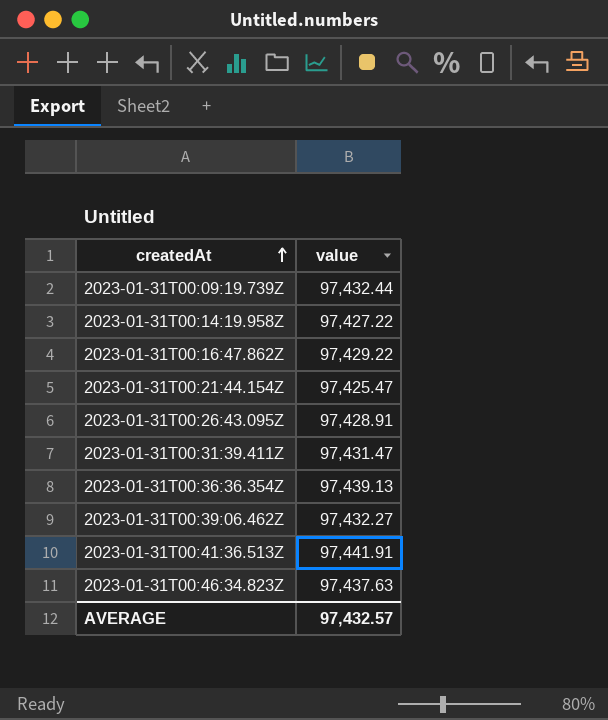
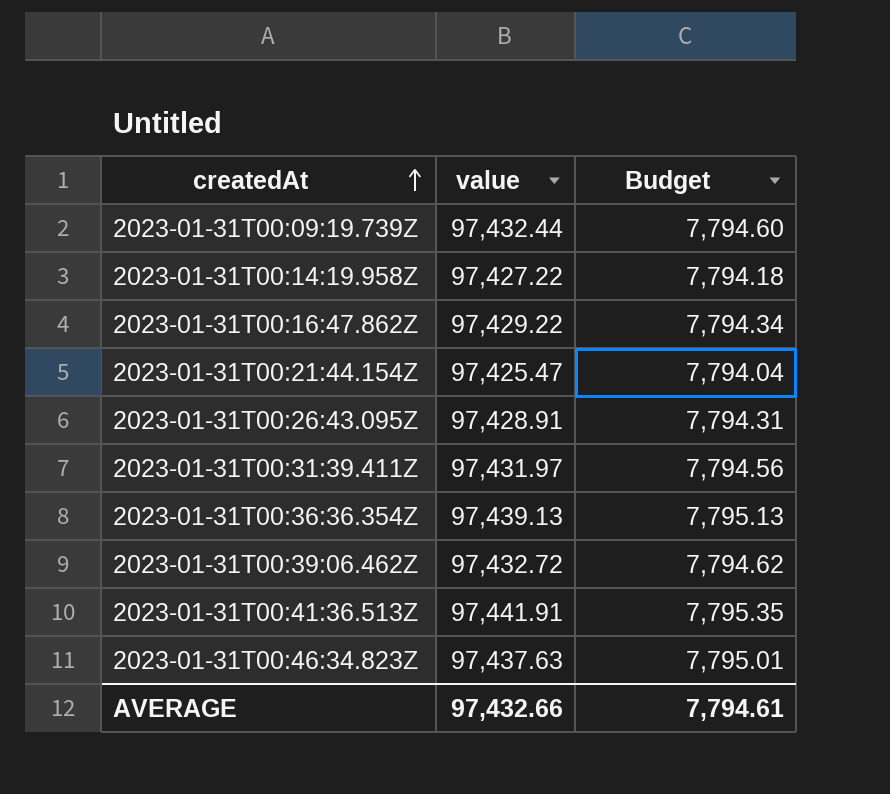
column Budget | formula: none -> [value] * 0.08
2023-01-31T00:31:39.411Z | value: 97,431.47 -> 97,431.97
2023-01-31T00:39:06.462Z | value: 97,432.27 -> 97,432.72
AVERAGE | value: 97,432.57 -> 97,432.66

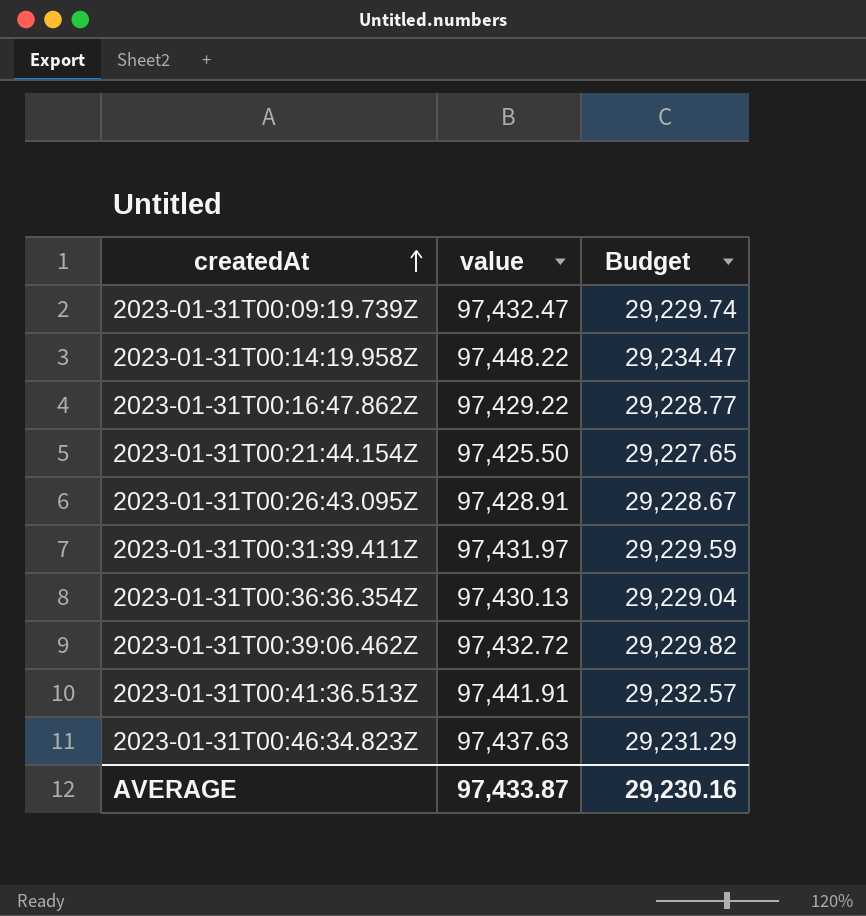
column Budget | formula: [value] * 0.08 -> [value] * 0.3
2023-01-31T00:09:19.739Z | value: 97,432.44 -> 97,432.47
2023-01-31T00:14:19.958Z | value: 97,427.22 -> 97,448.22
2023-01-31T00:21:44.154Z | value: 97,425.47 -> 97,425.50
2023-01-31T00:36:36.354Z | value: 97,439.13 -> 97,430.13
AVERAGE | value: 97,432.66 -> 97,433.87
AVERAGE | Budget: 7,794.61 -> 29,230.16

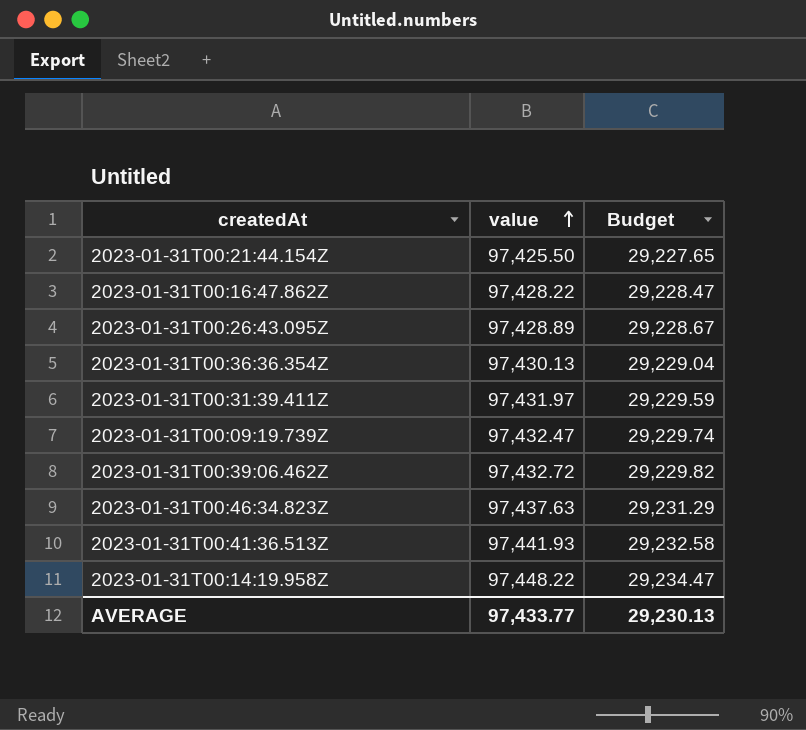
row order: createdAt ascending -> value ascending
2023-01-31T00:16:47.862Z | value: 97,429.22 -> 97,428.22
2023-01-31T00:16:47.862Z | Budget: 29,228.77 -> 29,228.47
2023-01-31T00:26:43.095Z | value: 97,428.91 -> 97,428.89
2023-01-31T00:41:36.513Z | value: 97,441.91 -> 97,441.93
2023-01-31T00:41:36.513Z | Budget: 29,232.57 -> 29,232.58
AVERAGE | value: 97,433.87 -> 97,433.77
AVERAGE | Budget: 29,230.16 -> 29,230.13

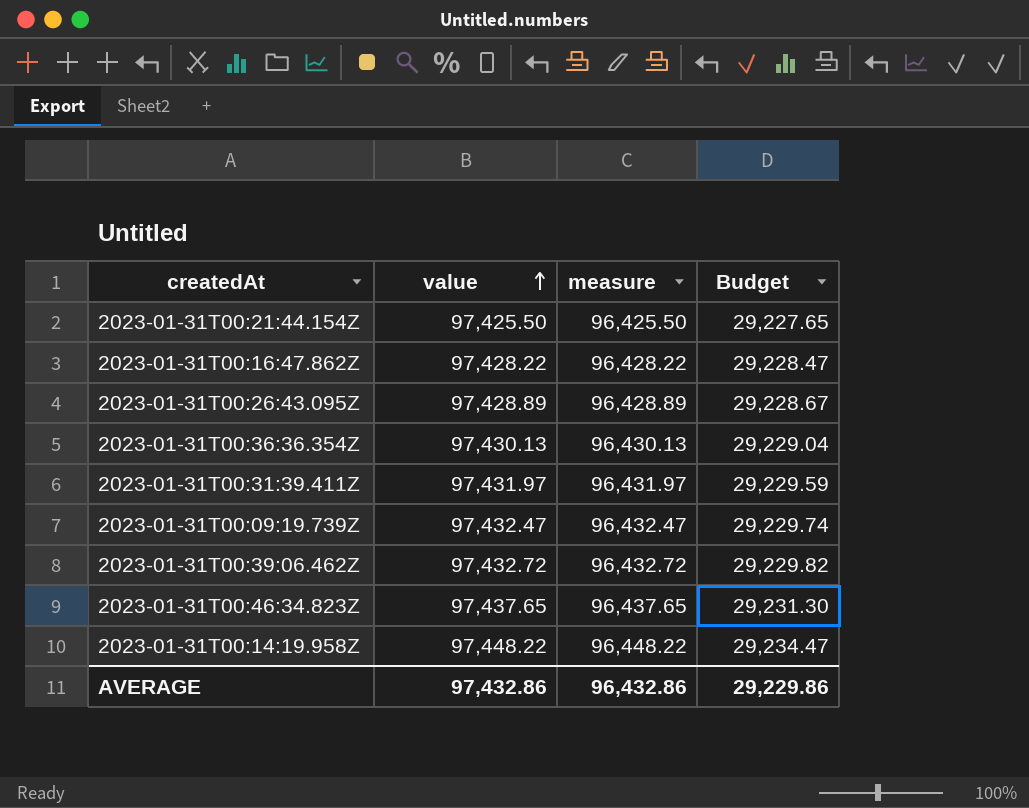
column measure | formula: none -> [value] - 1000
row 2023-01-31T00:41:36.513Z: 97,441.93 | 29,232.58 -> none
2023-01-31T00:46:34.823Z | value: 97,437.63 -> 97,437.65
2023-01-31T00:46:34.823Z | Budget: 29,231.29 -> 29,231.30
AVERAGE | value: 97,433.77 -> 97,432.86
AVERAGE | Budget: 29,230.13 -> 29,229.86

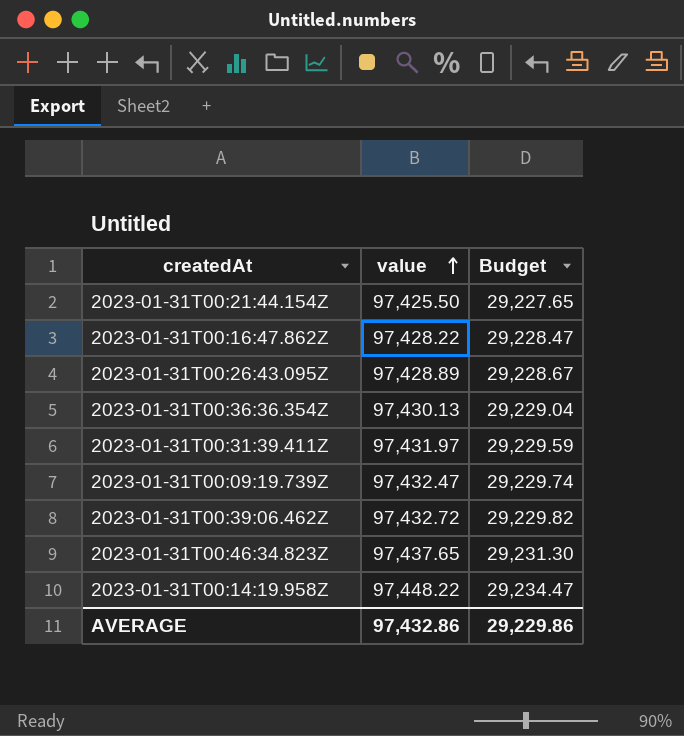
column measure | formula: [value] - 1000 -> none

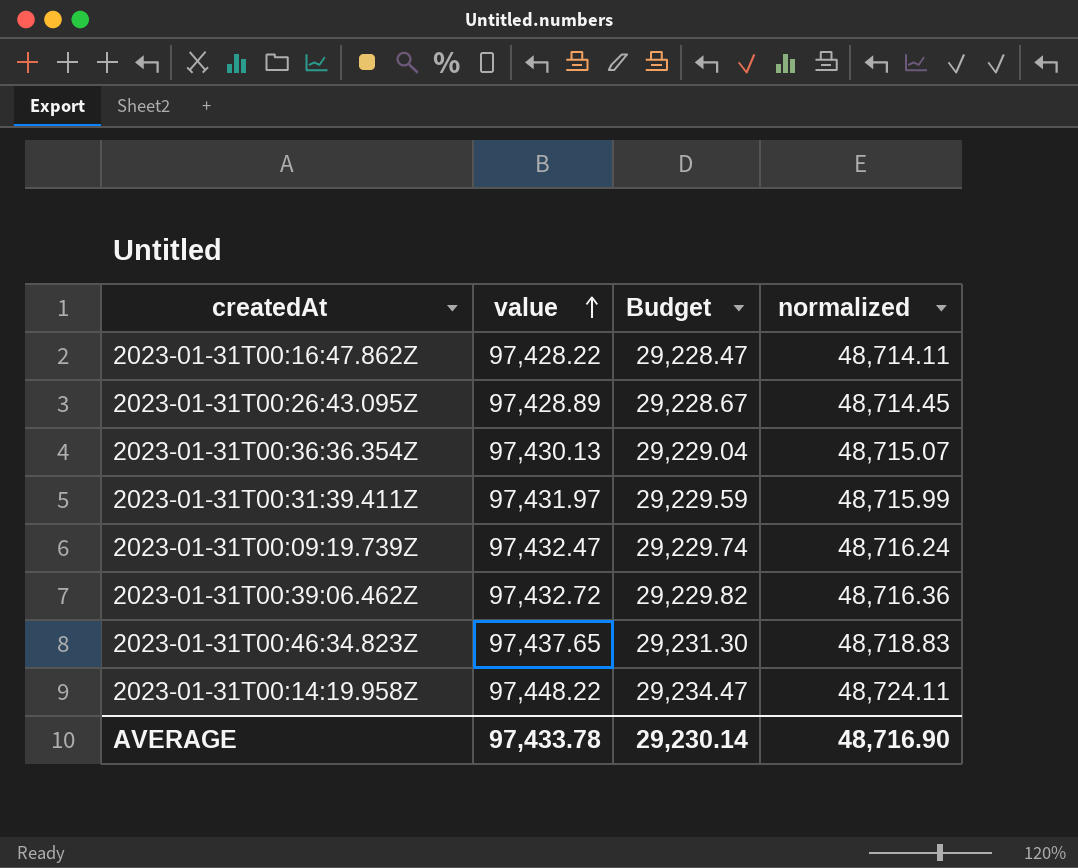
column normalized | formula: none -> [value] * 0.5
row 2023-01-31T00:21:44.154Z: 97,425.50 | 29,227.65 -> none
AVERAGE | value: 97,432.86 -> 97,433.78
AVERAGE | Budget: 29,229.86 -> 29,230.14

